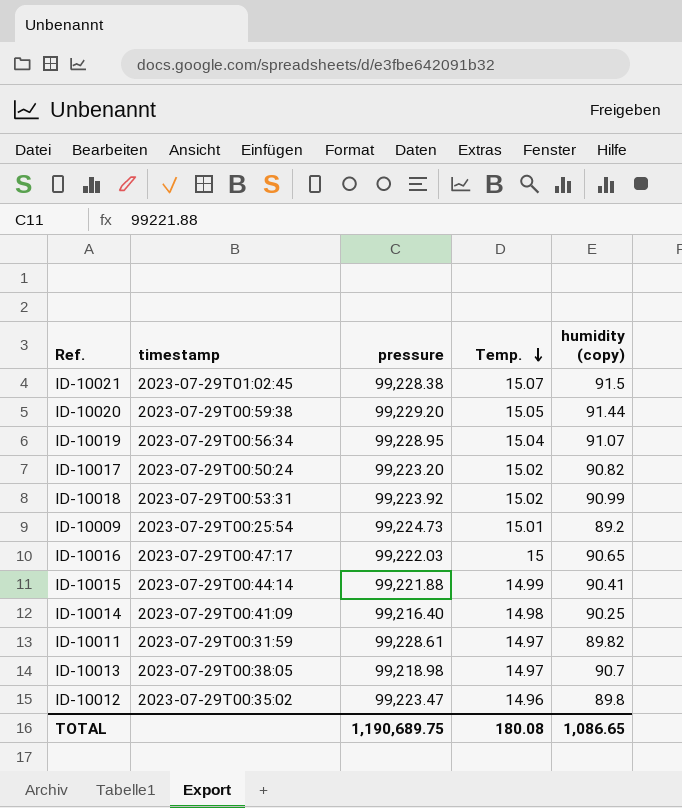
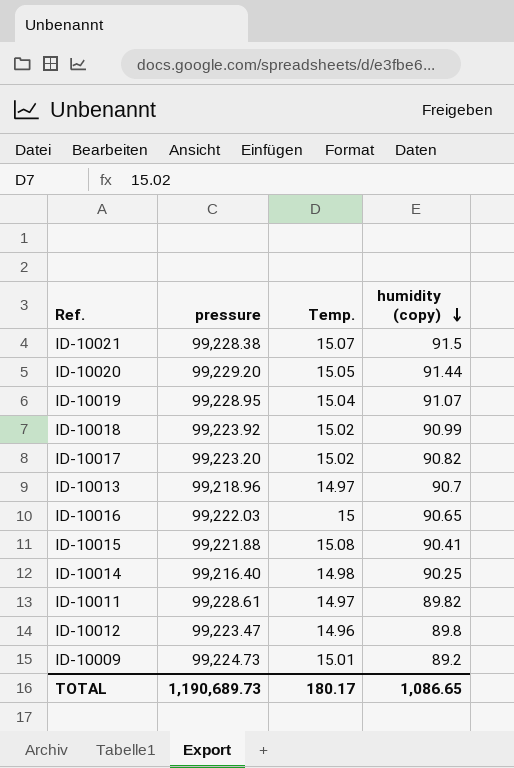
row order: Temp. descending -> humidity (copy) descending
column timestamp | position: 2 -> none
ID-10013 | pressure: 99,218.98 -> 99,218.96
ID-10015 | Temp.: 14.99 -> 15.08
TOTAL | pressure: 1,190,689.75 -> 1,190,689.73
TOTAL | Temp.: 180.08 -> 180.17

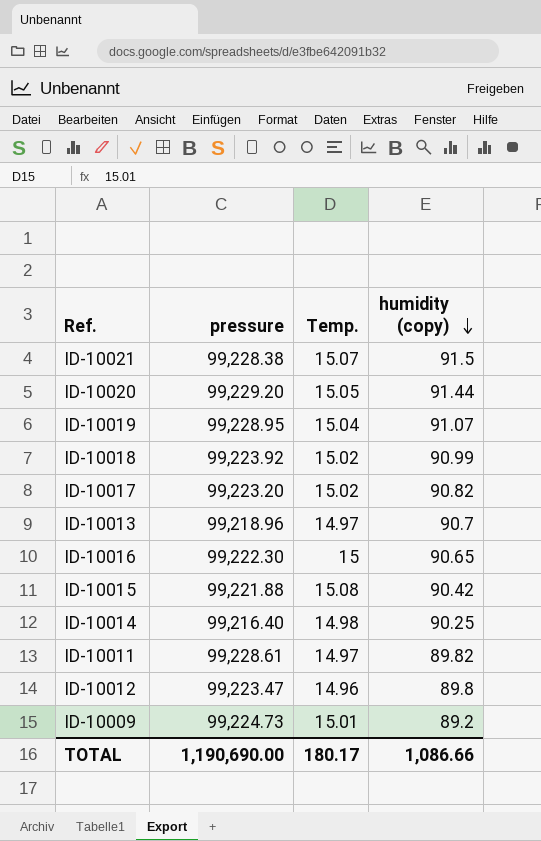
ID-10016 | pressure: 99,222.03 -> 99,222.30
ID-10015 | humidity (copy): 90.41 -> 90.42
TOTAL | pressure: 1,190,689.73 -> 1,190,690.00
TOTAL | humidity (copy): 1,086.65 -> 1,086.66

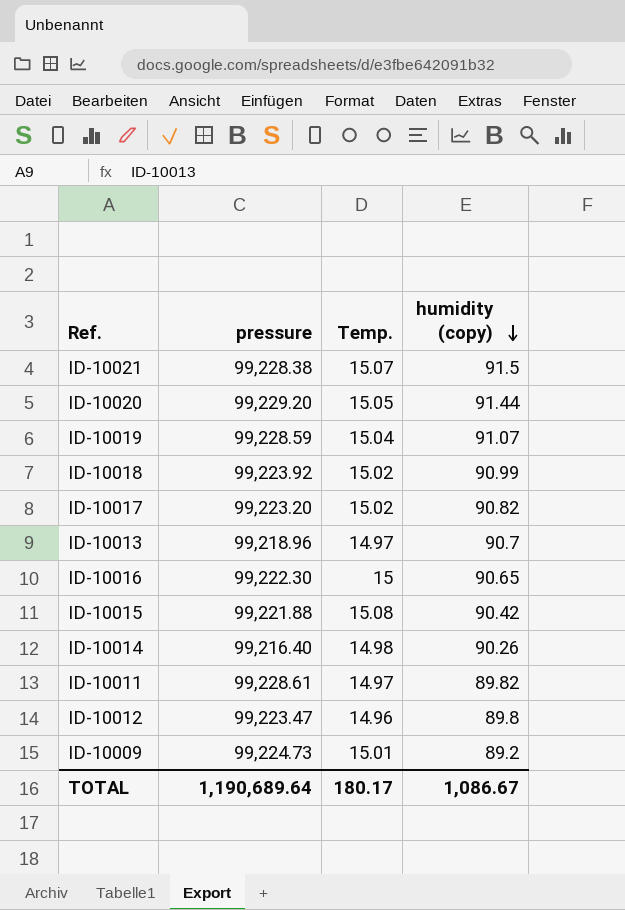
ID-10019 | pressure: 99,228.95 -> 99,228.59
ID-10014 | humidity (copy): 90.25 -> 90.26
TOTAL | pressure: 1,190,690.00 -> 1,190,689.64
TOTAL | humidity (copy): 1,086.66 -> 1,086.67

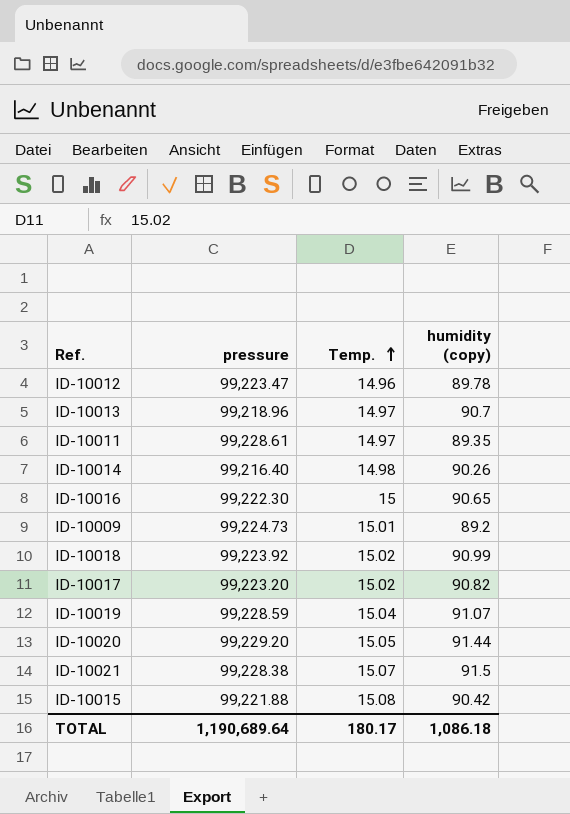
row order: humidity (copy) descending -> Temp. ascending
ID-10012 | humidity (copy): 89.8 -> 89.78
ID-10011 | humidity (copy): 89.82 -> 89.35
TOTAL | humidity (copy): 1,086.67 -> 1,086.18

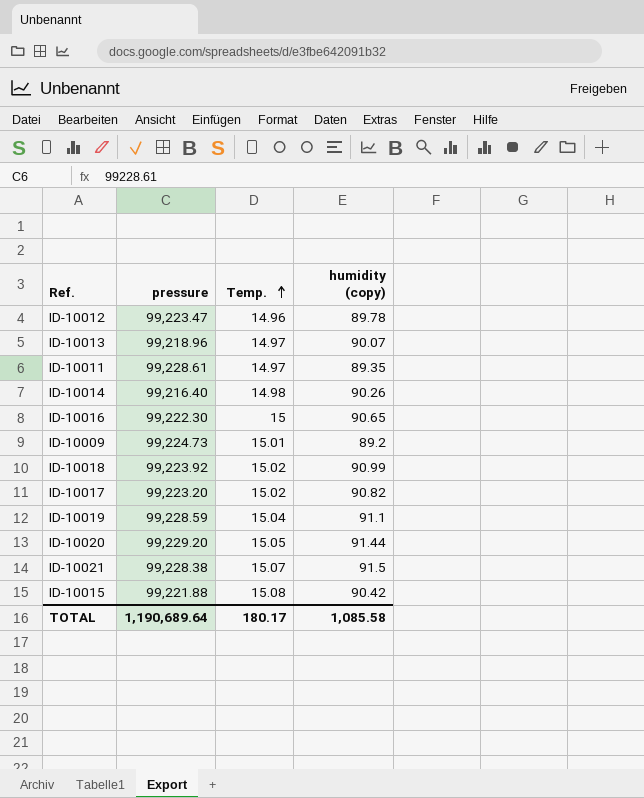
ID-10013 | humidity (copy): 90.7 -> 90.07
ID-10019 | humidity (copy): 91.07 -> 91.1
TOTAL | humidity (copy): 1,086.18 -> 1,085.58

